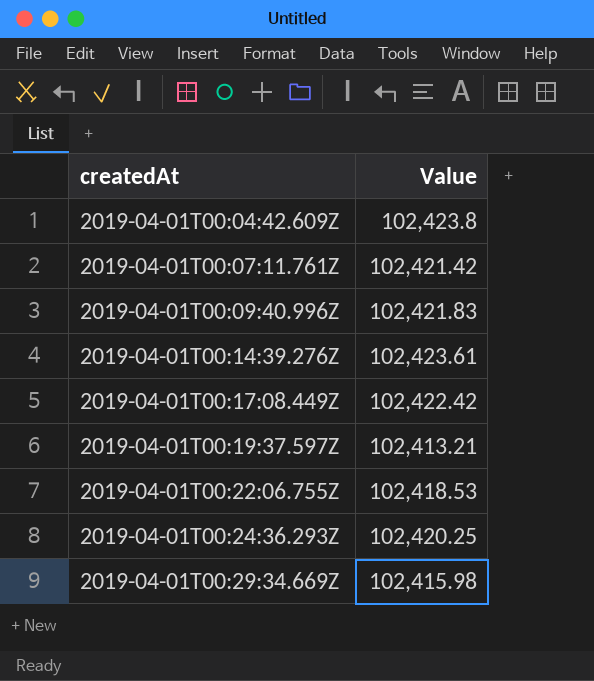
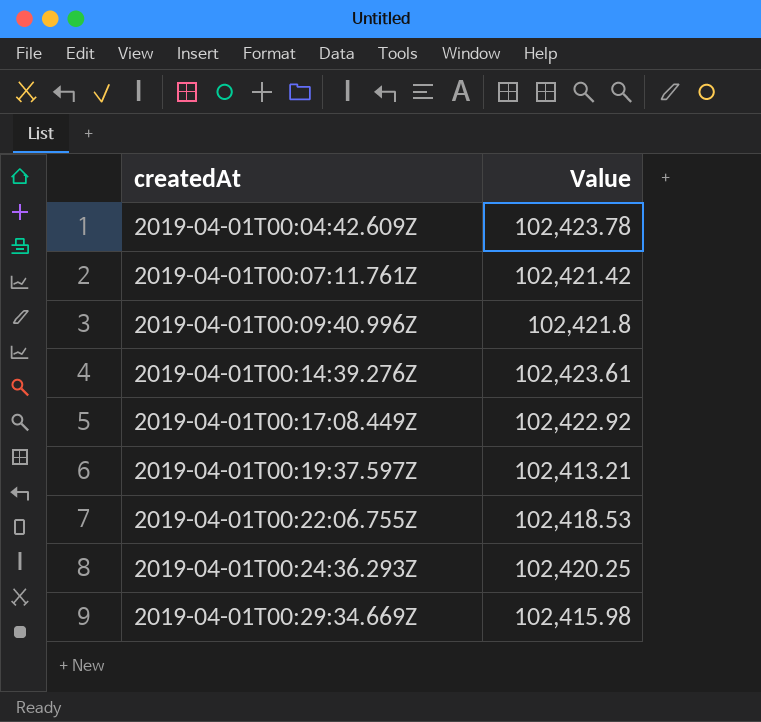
2019-04-01T00:04:42.609Z | Value: 102,423.8 -> 102,423.78
2019-04-01T00:09:40.996Z | Value: 102,421.83 -> 102,421.8
2019-04-01T00:17:08.449Z | Value: 102,422.42 -> 102,422.92

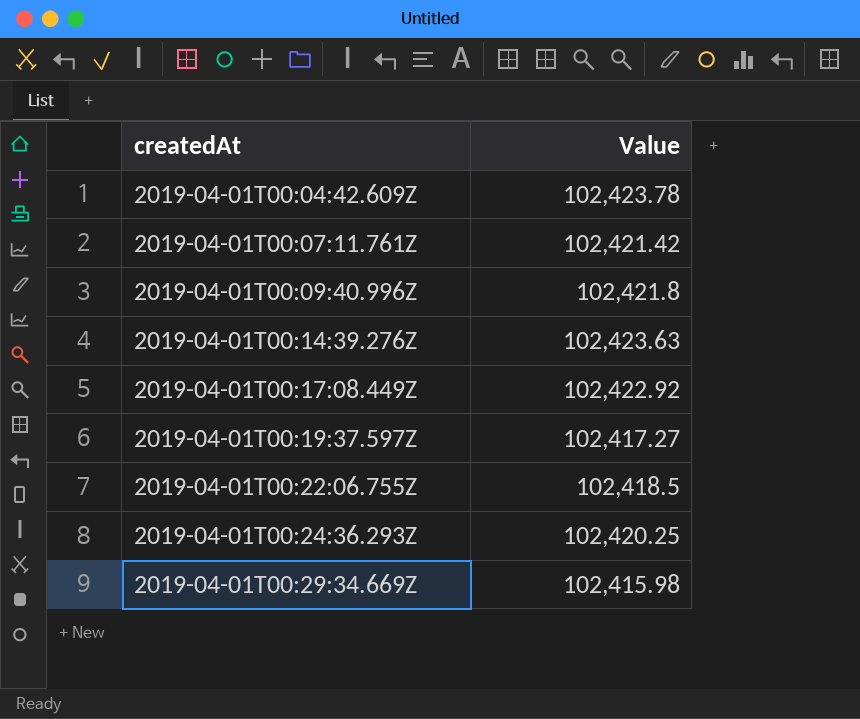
2019-04-01T00:14:39.276Z | Value: 102,423.61 -> 102,423.63
2019-04-01T00:19:37.597Z | Value: 102,413.21 -> 102,417.27
2019-04-01T00:22:06.755Z | Value: 102,418.53 -> 102,418.5

